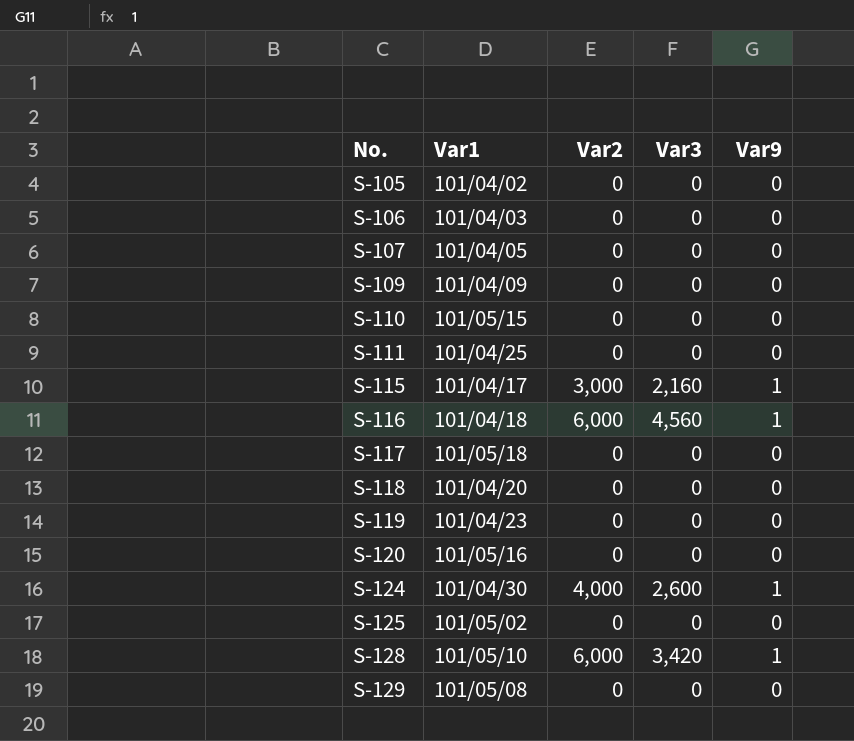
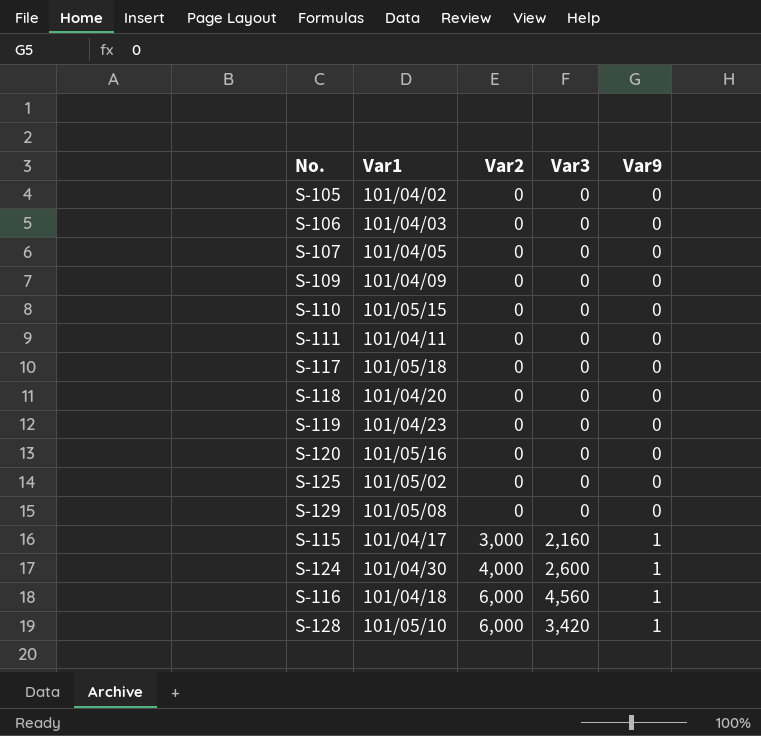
row order: No. ascending -> Var2 ascending
S-111 | Var1: 101/04/25 -> 101/04/11

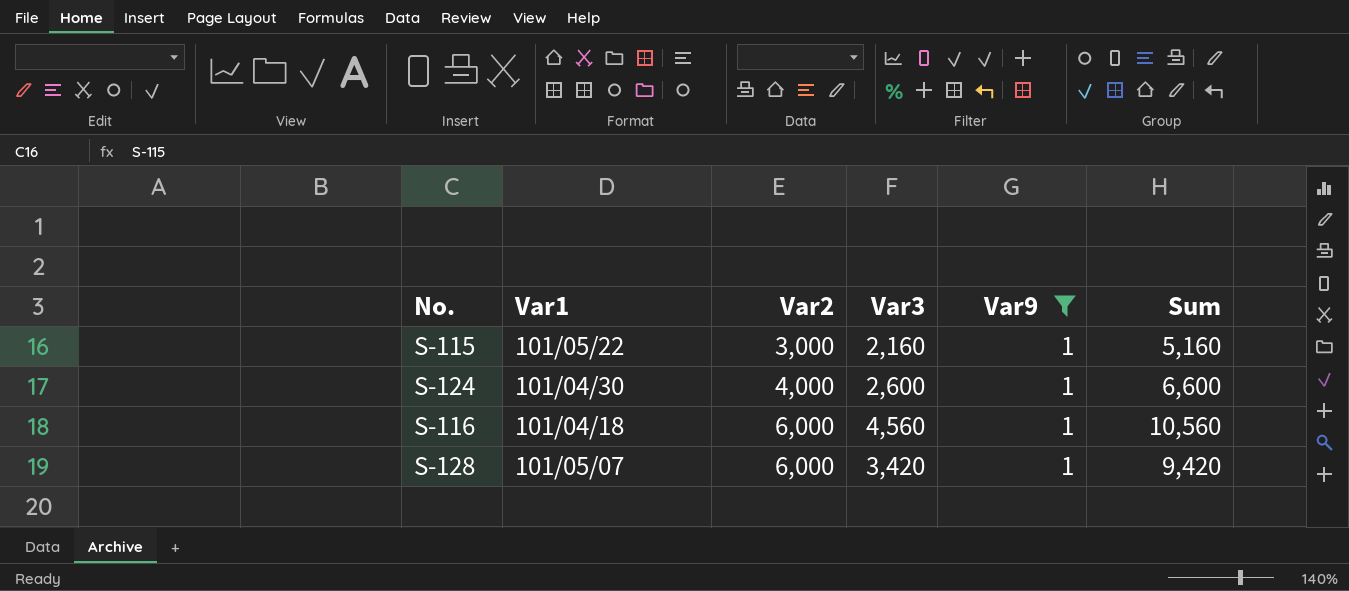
filter: none -> Var9 = 1
column Sum | formula: none -> [Var2] + [Var3]
S-115 | Var1: 101/04/17 -> 101/05/22
S-128 | Var1: 101/05/10 -> 101/05/07

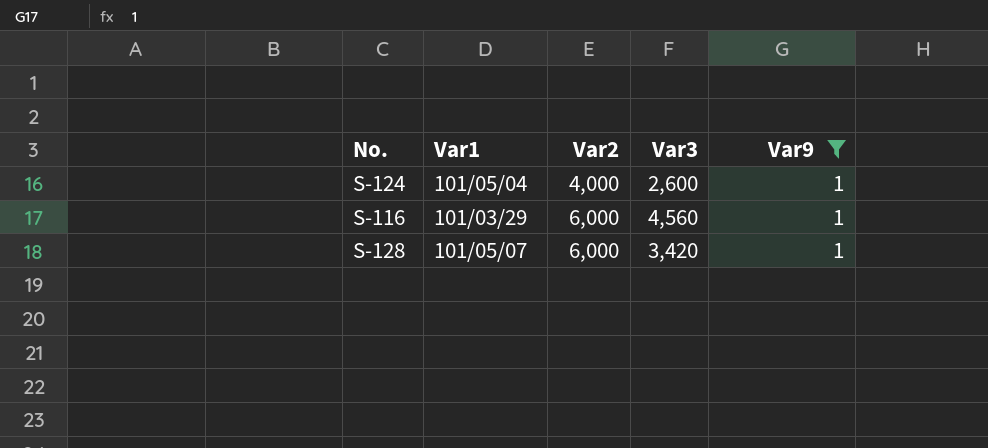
column Sum | formula: [Var2] + [Var3] -> none
row S-115: 101/05/22 | 3,000 | 2,160 | 1 | 5,160 -> none
S-124 | Var1: 101/04/30 -> 101/05/04
S-116 | Var1: 101/04/18 -> 101/03/29

